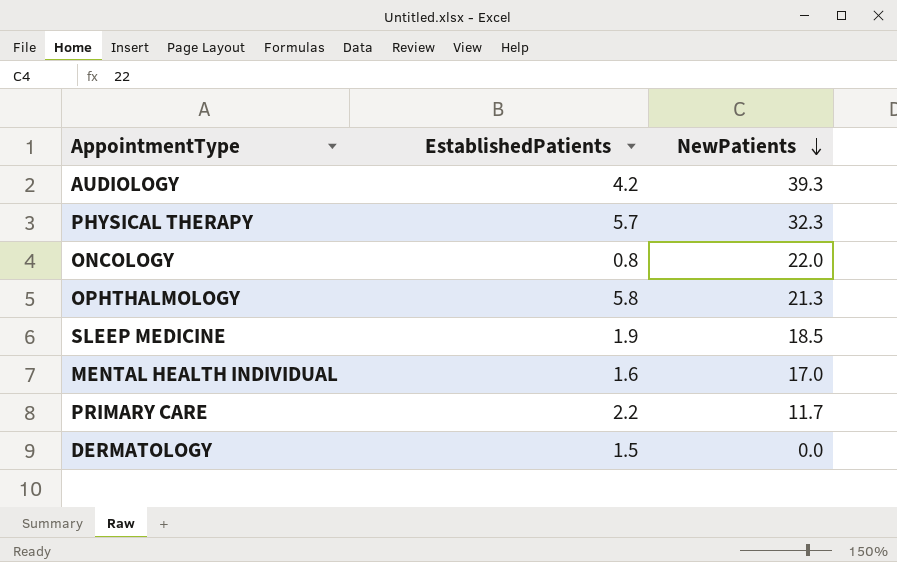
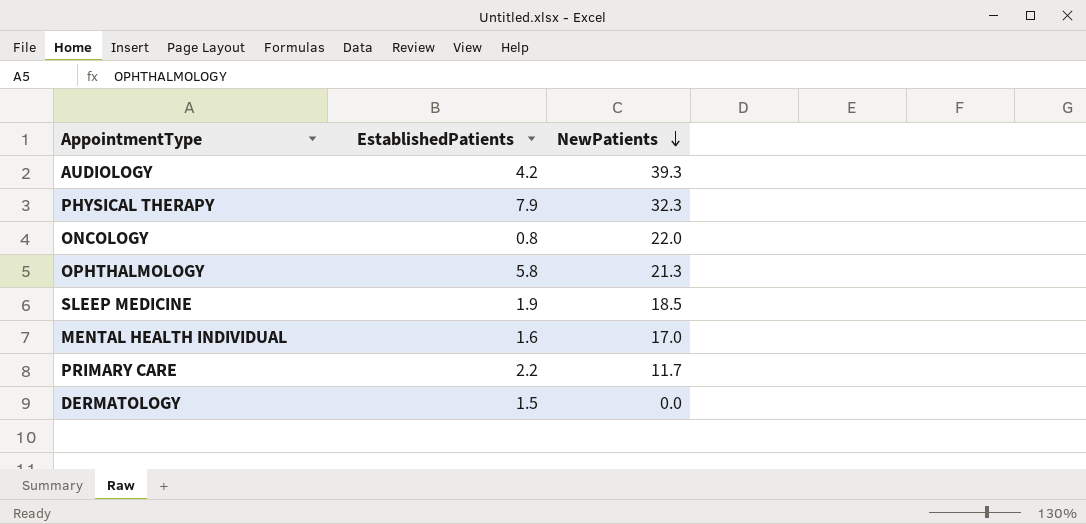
PHYSICAL THERAPY | EstablishedPatients: 5.7 -> 7.9

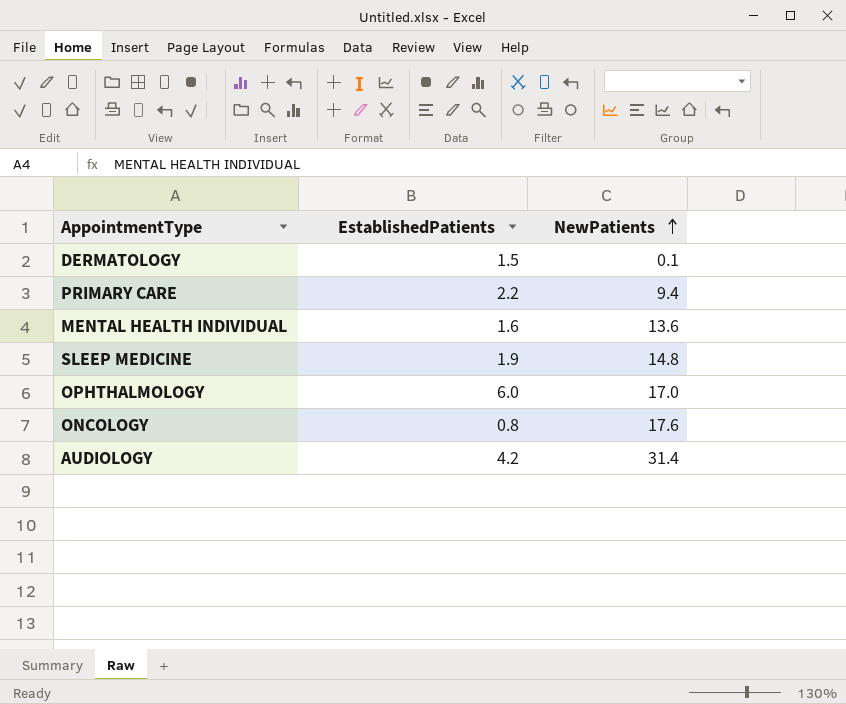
row order: NewPatients descending -> NewPatients ascending
row PHYSICAL THERAPY: 7.9 | 32.3 -> none
DERMATOLOGY | NewPatients: 0.0 -> 0.1
PRIMARY CARE | NewPatients: 11.7 -> 9.4
MENTAL HEALTH INDIVIDUAL | NewPatients: 17.0 -> 13.6
SLEEP MEDICINE | NewPatients: 18.5 -> 14.8
OPHTHALMOLOGY | EstablishedPatients: 5.8 -> 6.0
OPHTHALMOLOGY | NewPatients: 21.3 -> 17.0
ONCOLOGY | NewPatients: 22.0 -> 17.6
AUDIOLOGY | NewPatients: 39.3 -> 31.4

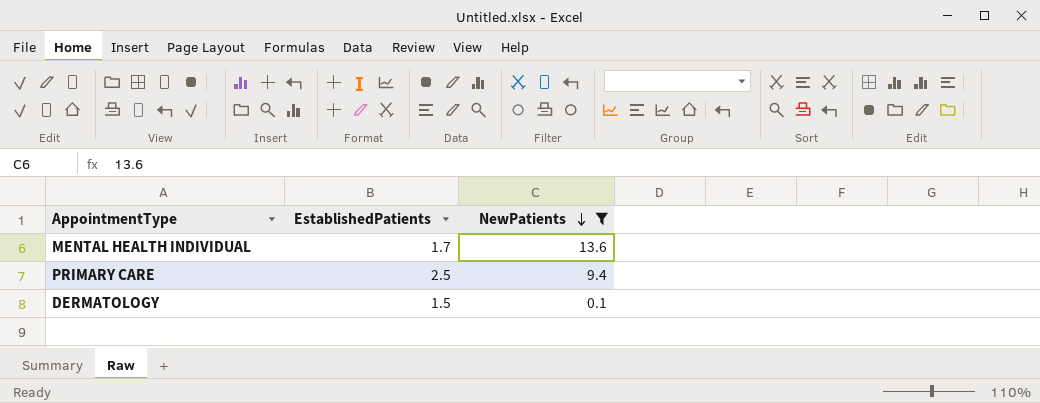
filter: none -> NewPatients <= 13.6
row order: NewPatients ascending -> NewPatients descending
MENTAL HEALTH INDIVIDUAL | EstablishedPatients: 1.6 -> 1.7
PRIMARY CARE | EstablishedPatients: 2.2 -> 2.5

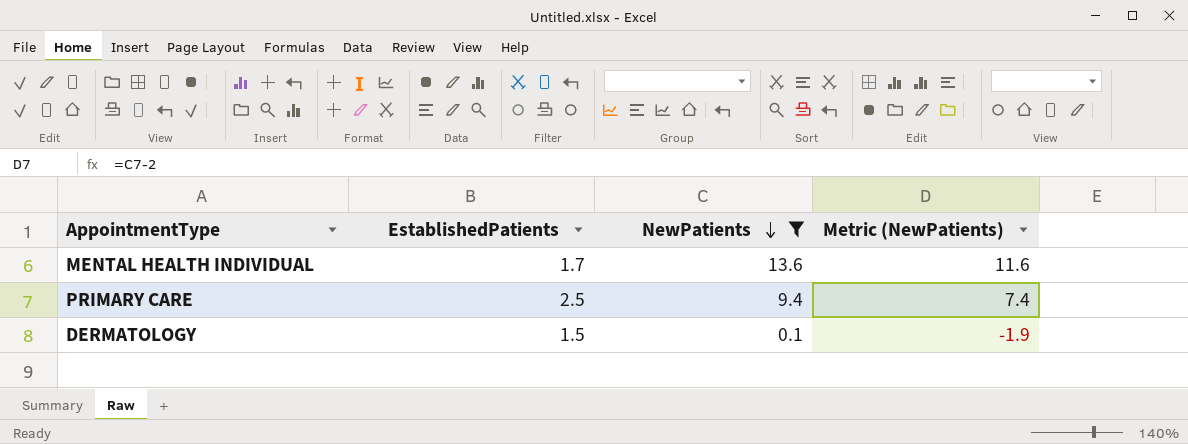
column Metric (NewPatients) | formula: none -> [NewPatients] - 2

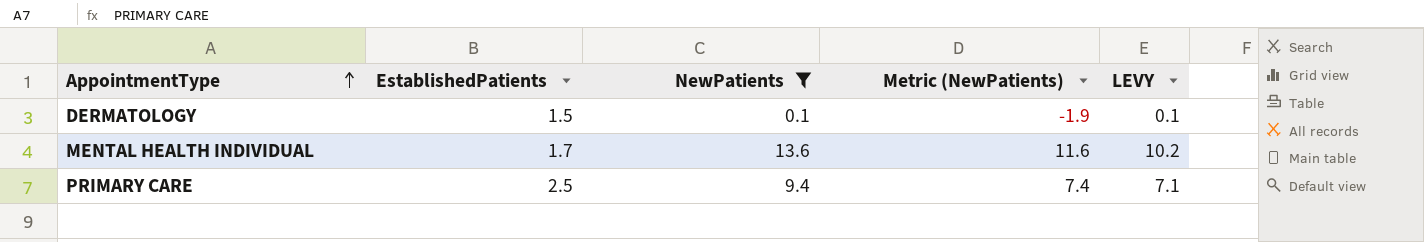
row order: NewPatients descending -> AppointmentType ascending
column LEVY | formula: none -> [NewPatients] * 0.75

